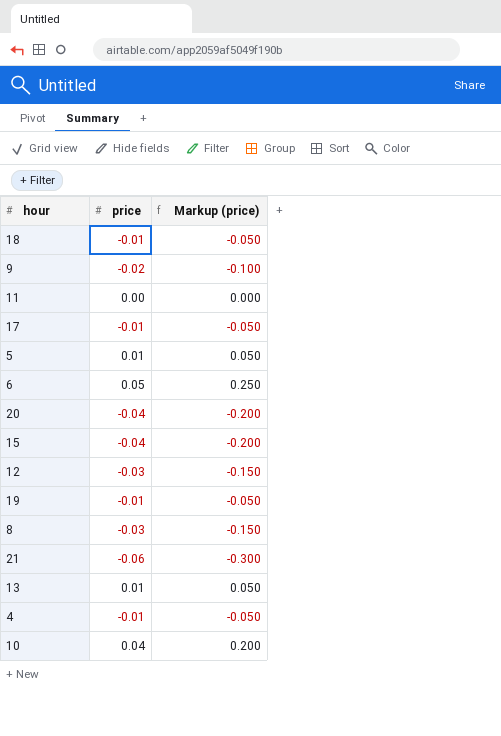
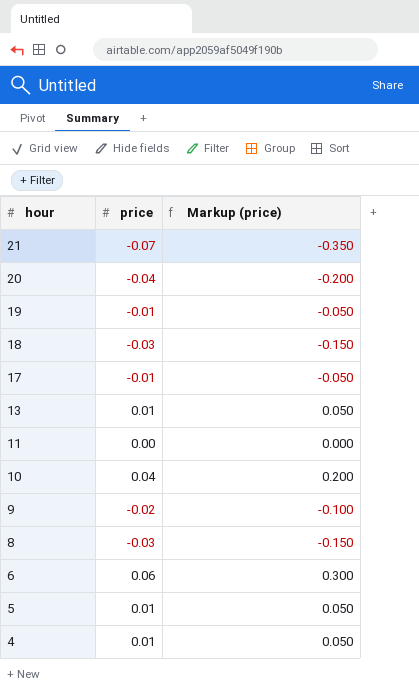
row order: none -> hour descending
row 15: -0.04 | -0.200 -> none
row 12: -0.03 | -0.150 -> none
21 | price: -0.06 -> -0.07
21 | Markup (price): -0.300 -> -0.350
18 | price: -0.01 -> -0.03
18 | Markup (price): -0.050 -> -0.150
6 | price: 0.05 -> 0.06
6 | Markup (price): 0.250 -> 0.300
4 | price: -0.01 -> 0.01
4 | Markup (price): -0.050 -> 0.050

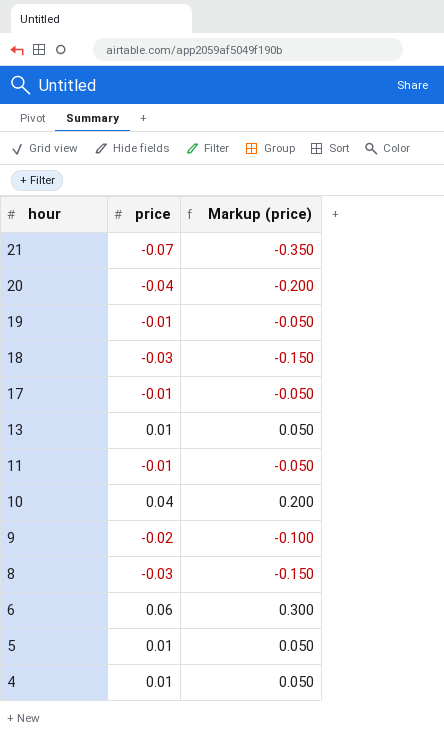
11 | price: 0.00 -> -0.01
11 | Markup (price): 0.000 -> -0.050

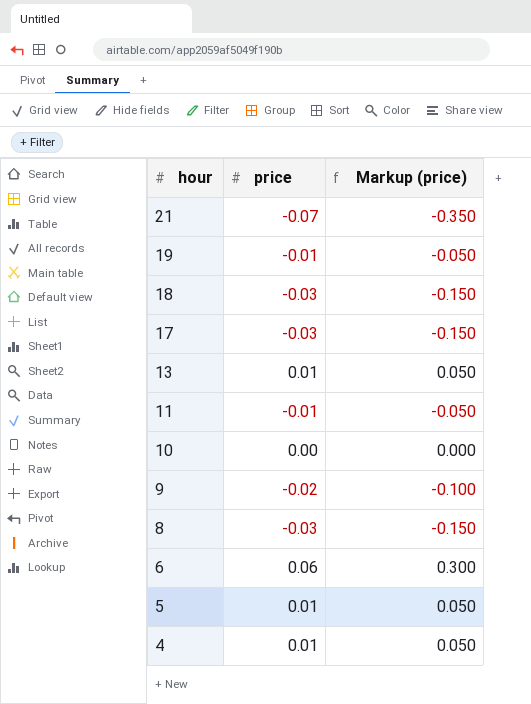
row 20: -0.04 | -0.200 -> none
17 | price: -0.01 -> -0.03
17 | Markup (price): -0.050 -> -0.150
10 | price: 0.04 -> 0.00
10 | Markup (price): 0.200 -> 0.000

